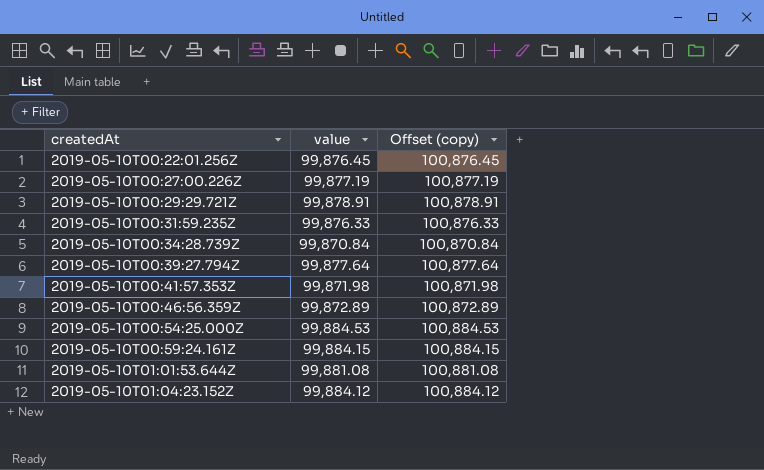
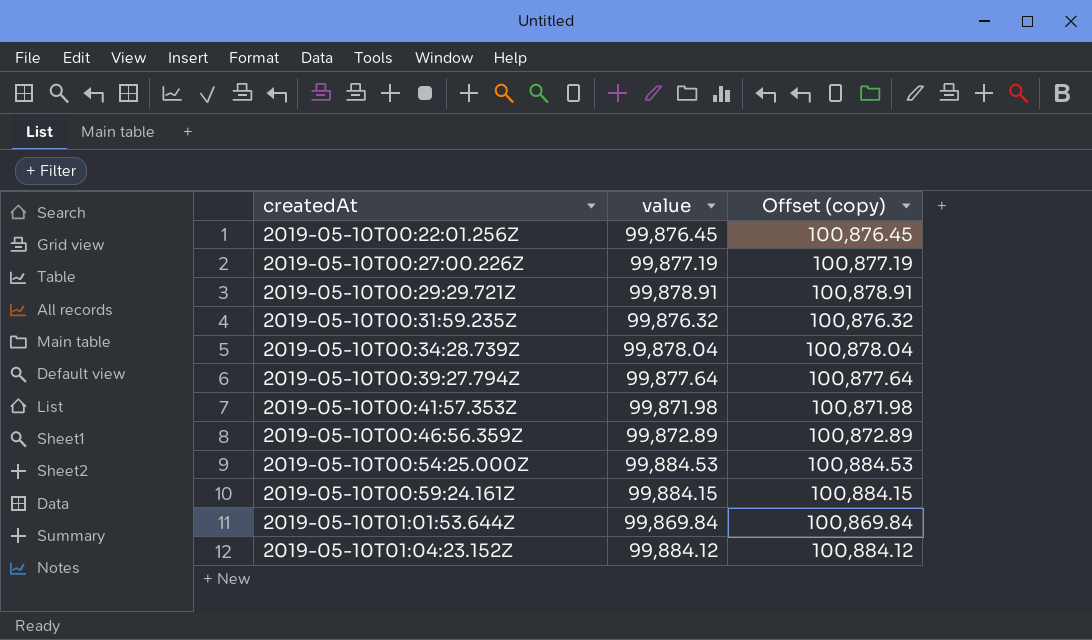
2019-05-10T00:31:59.235Z | value: 99,876.33 -> 99,876.32
2019-05-10T00:31:59.235Z | Offset (copy): 100,876.33 -> 100,876.32
2019-05-10T00:34:28.739Z | value: 99,870.84 -> 99,878.04
2019-05-10T00:34:28.739Z | Offset (copy): 100,870.84 -> 100,878.04
2019-05-10T01:01:53.644Z | value: 99,881.08 -> 99,869.84
2019-05-10T01:01:53.644Z | Offset (copy): 100,881.08 -> 100,869.84

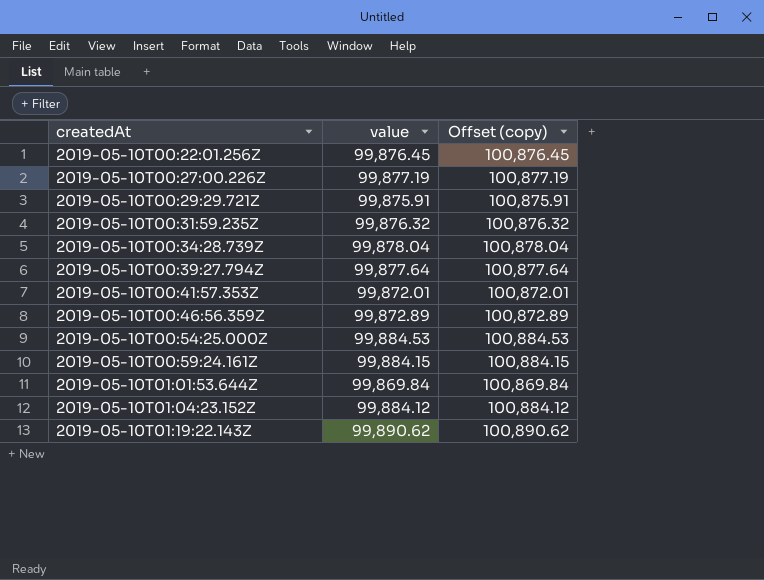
2019-05-10T00:29:29.721Z | value: 99,878.91 -> 99,875.91
2019-05-10T00:29:29.721Z | Offset (copy): 100,878.91 -> 100,875.91
2019-05-10T00:41:57.353Z | value: 99,871.98 -> 99,872.01
2019-05-10T00:41:57.353Z | Offset (copy): 100,871.98 -> 100,872.01
row 2019-05-10T01:19:22.143Z: none -> 99,890.62 | 100,890.62

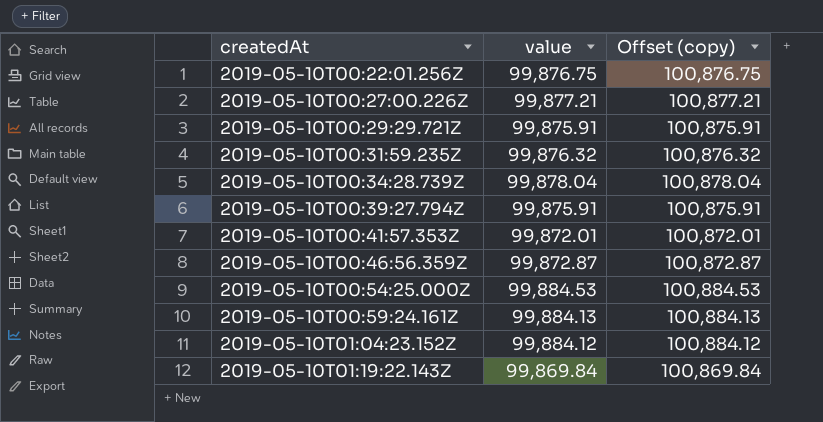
row 2019-05-10T01:01:53.644Z: 99,869.84 | 100,869.84 -> none
2019-05-10T00:22:01.256Z | value: 99,876.45 -> 99,876.75
2019-05-10T00:22:01.256Z | Offset (copy): 100,876.45 -> 100,876.75
2019-05-10T00:27:00.226Z | value: 99,877.19 -> 99,877.21
2019-05-10T00:27:00.226Z | Offset (copy): 100,877.19 -> 100,877.21
2019-05-10T00:39:27.794Z | value: 99,877.64 -> 99,875.91
2019-05-10T00:39:27.794Z | Offset (copy): 100,877.64 -> 100,875.91
2019-05-10T00:46:56.359Z | value: 99,872.89 -> 99,872.87
2019-05-10T00:46:56.359Z | Offset (copy): 100,872.89 -> 100,872.87
2019-05-10T00:59:24.161Z | value: 99,884.15 -> 99,884.13
2019-05-10T00:59:24.161Z | Offset (copy): 100,884.15 -> 100,884.13
2019-05-10T01:19:22.143Z | value: 99,890.62 -> 99,869.84
2019-05-10T01:19:22.143Z | Offset (copy): 100,890.62 -> 100,869.84

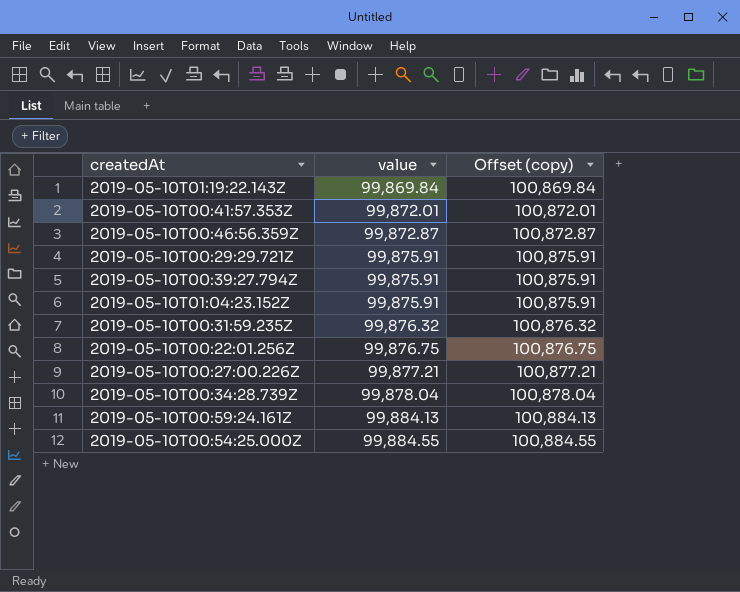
row order: createdAt ascending -> value ascending
2019-05-10T01:04:23.152Z | value: 99,884.12 -> 99,875.91
2019-05-10T01:04:23.152Z | Offset (copy): 100,884.12 -> 100,875.91
2019-05-10T00:54:25.000Z | value: 99,884.53 -> 99,884.55
2019-05-10T00:54:25.000Z | Offset (copy): 100,884.53 -> 100,884.55

